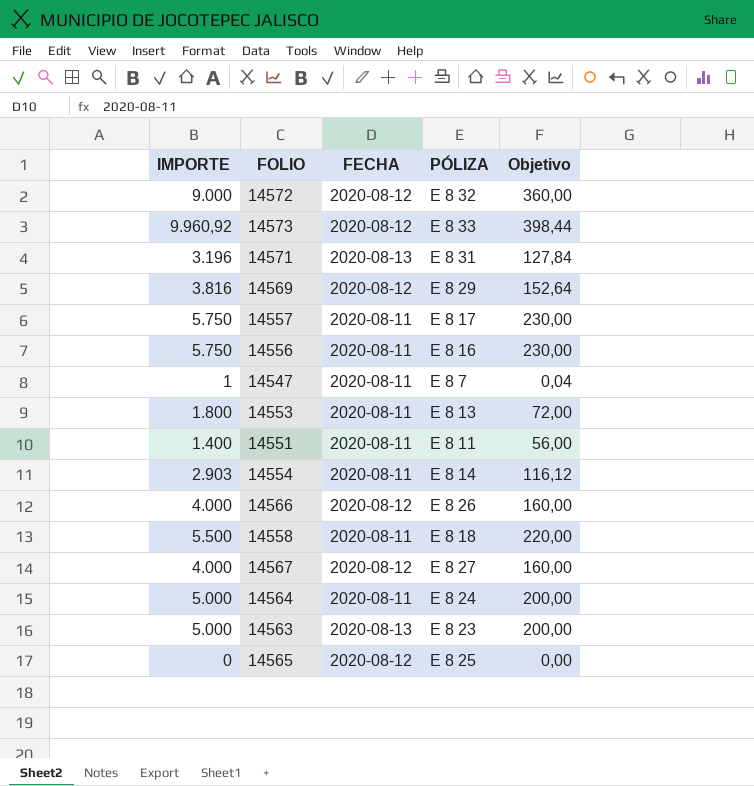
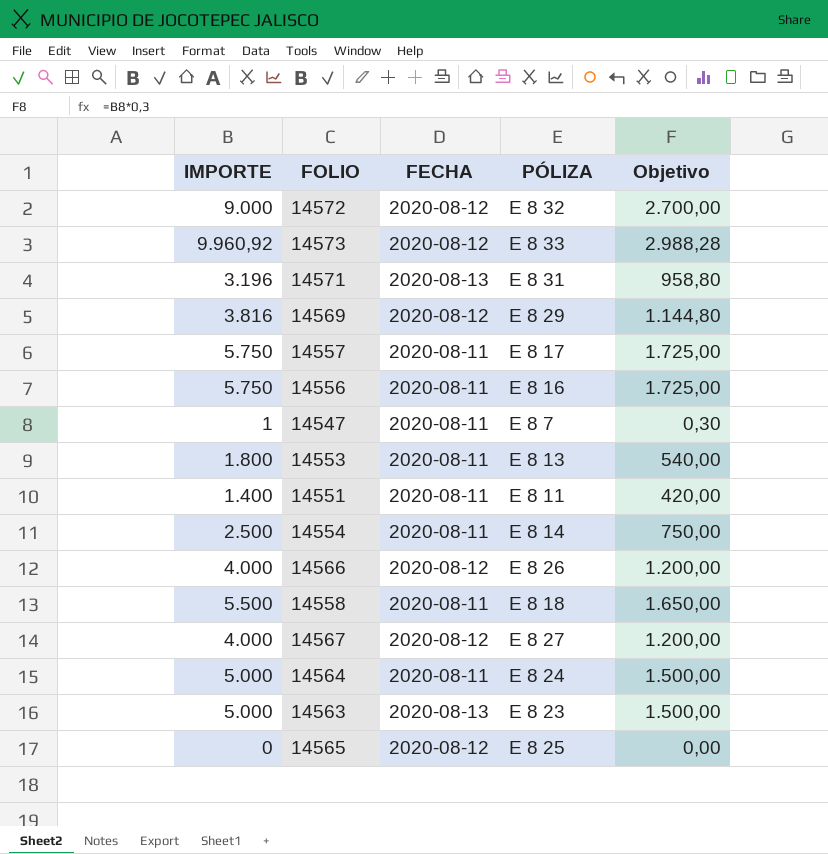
column Objetivo | formula: [IMPORTE] * 0,04 -> [IMPORTE] * 0,3
14554 | IMPORTE: 2.903 -> 2.500

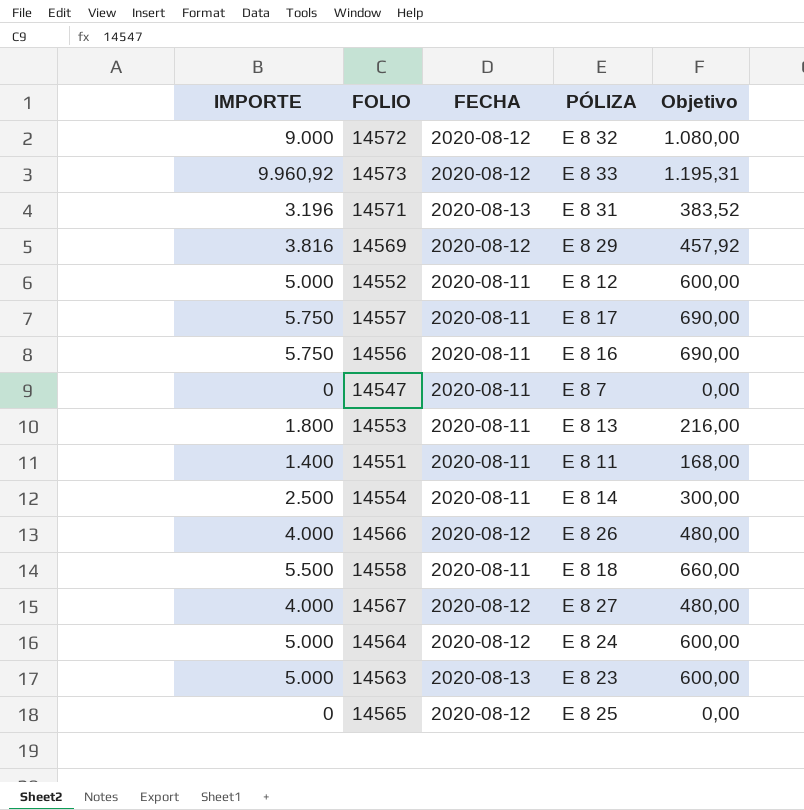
column Objetivo | formula: [IMPORTE] * 0,3 -> [IMPORTE] * 0,12
row 14552: none -> 5.000 | 2020-08-11 | E 8 12 | 600,00
14547 | IMPORTE: 1 -> 0
14564 | FECHA: 2020-08-11 -> 2020-08-12

